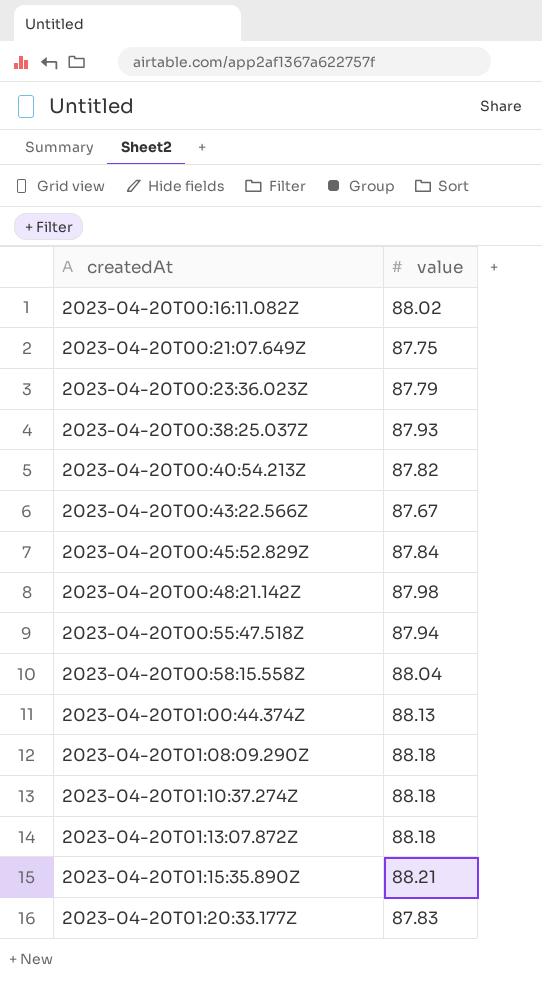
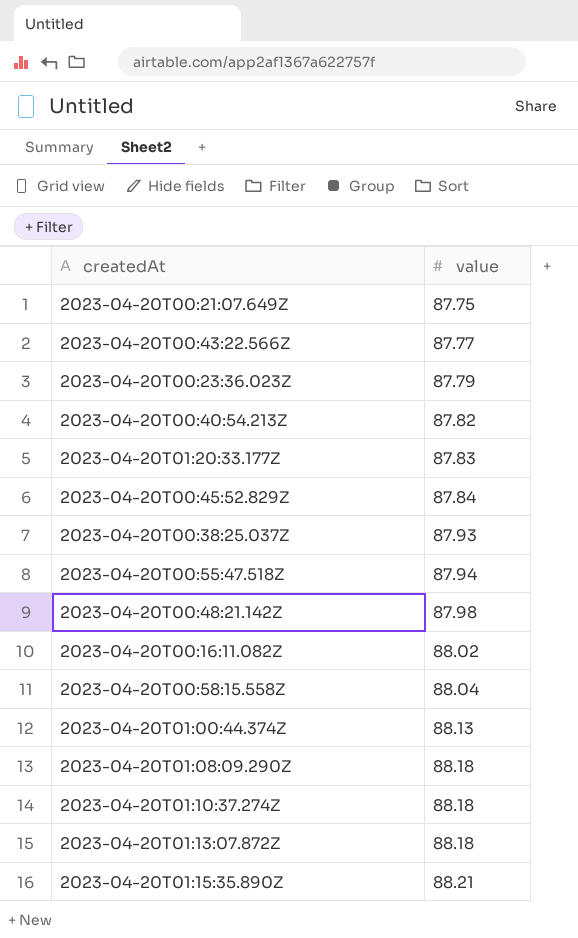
row order: createdAt ascending -> value ascending
2023-04-20T00:43:22.566Z | value: 87.67 -> 87.77

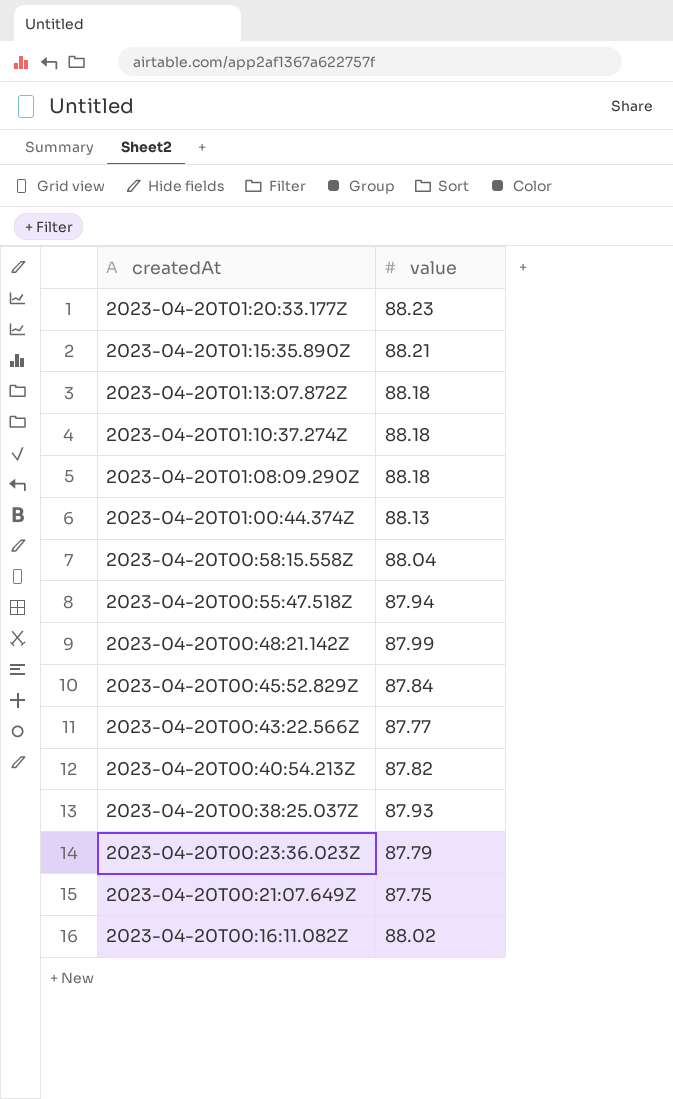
row order: value ascending -> createdAt descending
2023-04-20T01:20:33.177Z | value: 87.83 -> 88.23
2023-04-20T00:48:21.142Z | value: 87.98 -> 87.99

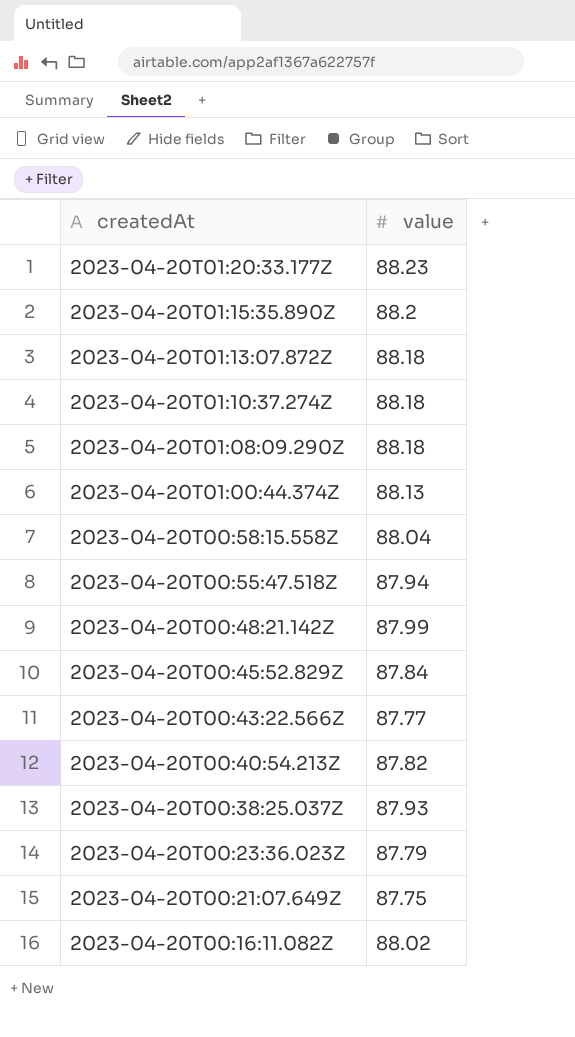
2023-04-20T01:15:35.890Z | value: 88.21 -> 88.2

